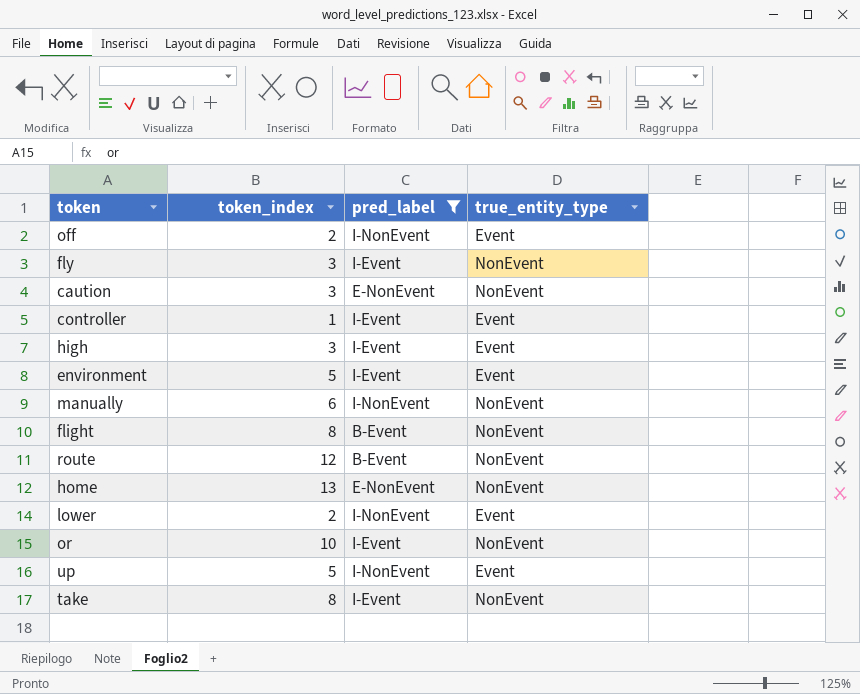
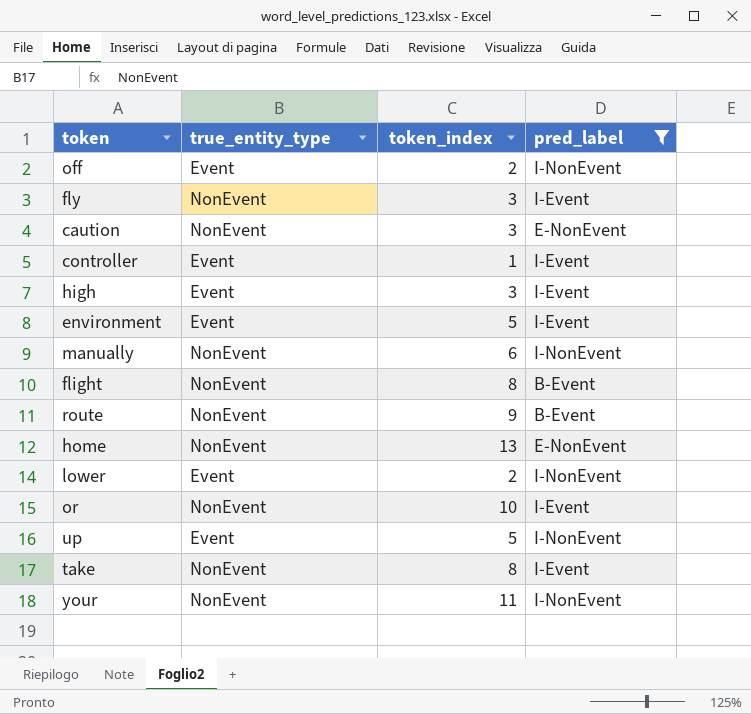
column true_entity_type | position: 4 -> 2
route | token_index: 12 -> 9
row your: none -> NonEvent | 11 | I-NonEvent

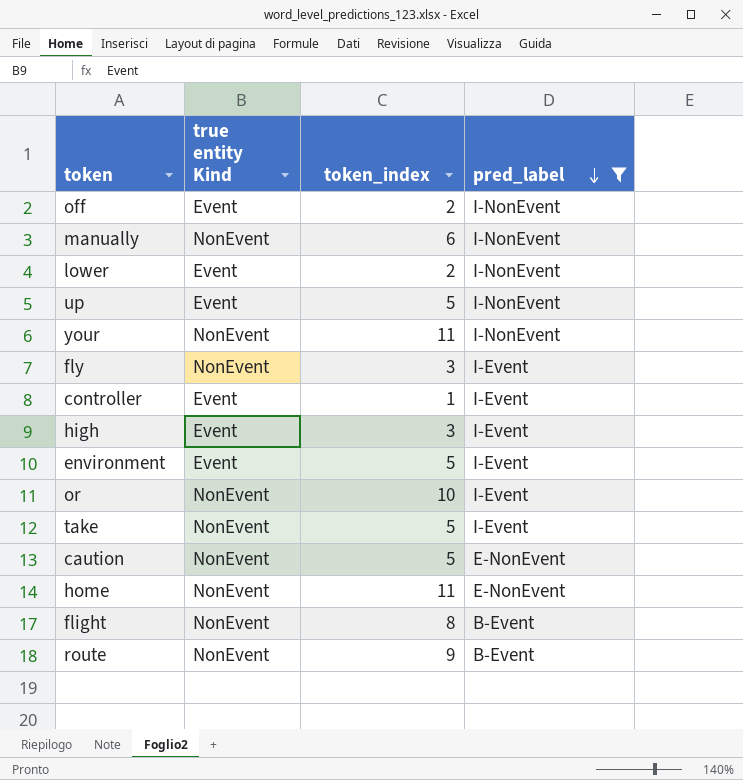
row order: none -> pred_label descending
column name: true_entity_type -> true entity Kind
take | token_index: 8 -> 5
caution | token_index: 3 -> 5
home | token_index: 13 -> 11

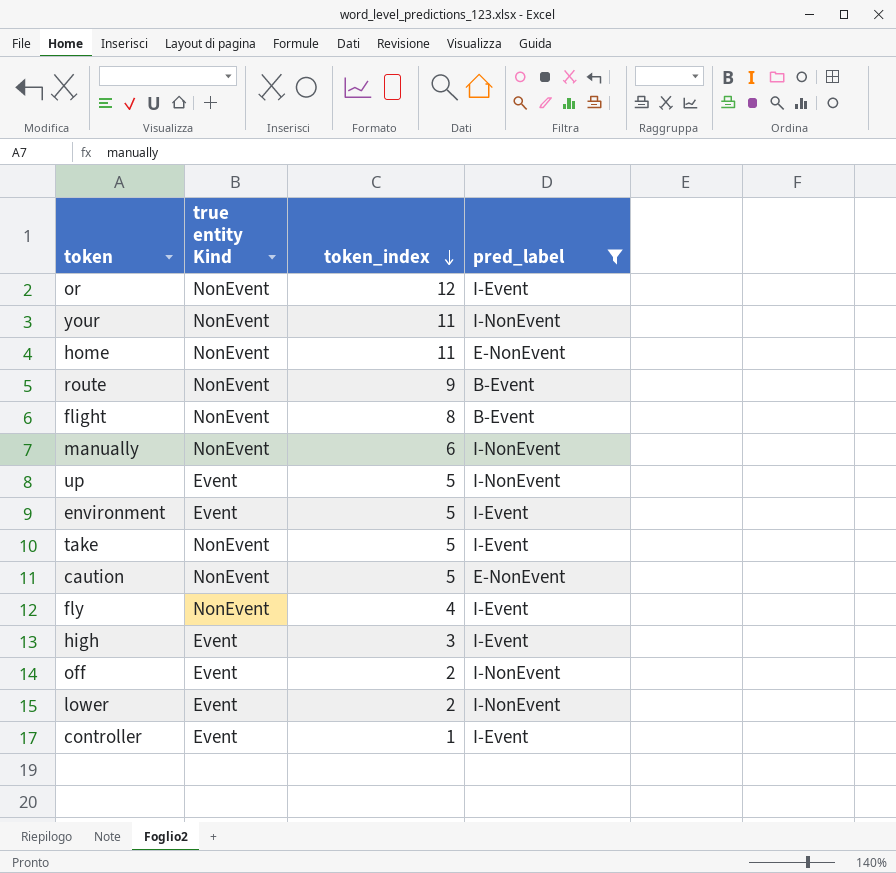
row order: pred_label descending -> token_index descending
or | token_index: 10 -> 12
fly | token_index: 3 -> 4

